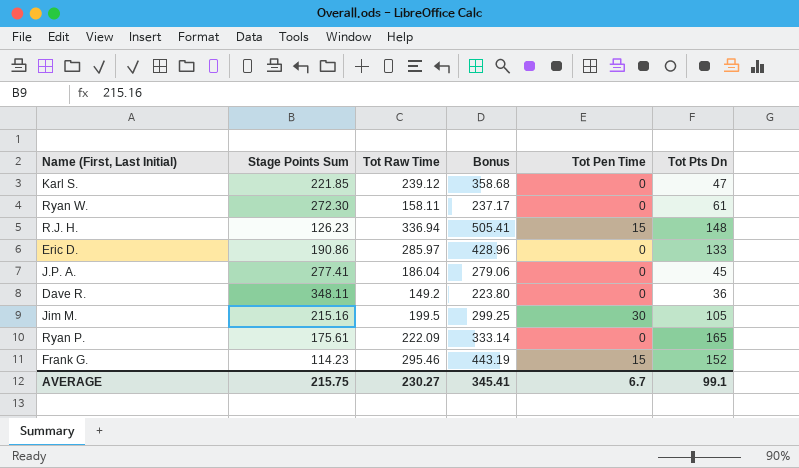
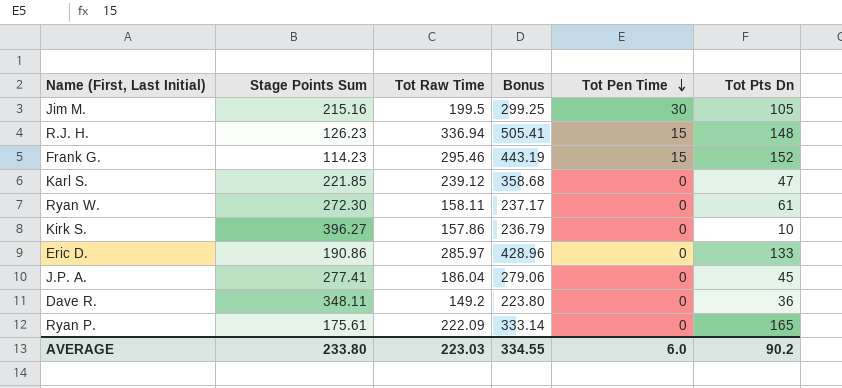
row order: none -> Tot Pen Time descending
row Kirk S.: none -> 396.27 | 157.86 | 236.79 | 0 | 10
AVERAGE | Stage Points Sum: 215.75 -> 233.80
AVERAGE | Tot Raw Time: 230.27 -> 223.03
AVERAGE | Bonus: 345.41 -> 334.55
AVERAGE | Tot Pen Time: 6.7 -> 6.0
AVERAGE | Tot Pts Dn: 99.1 -> 90.2

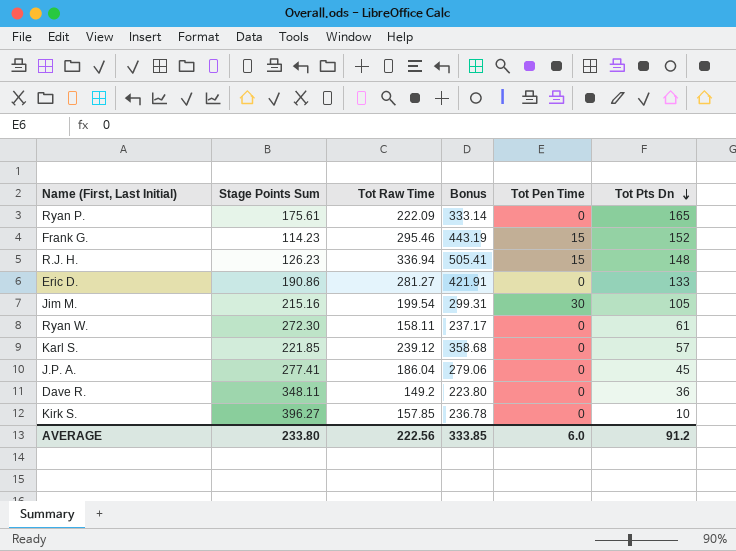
row order: Tot Pen Time descending -> Tot Pts Dn descending
Eric D. | Tot Raw Time: 285.97 -> 281.27
Eric D. | Bonus: 428.96 -> 421.91
Jim M. | Tot Raw Time: 199.5 -> 199.54
Jim M. | Bonus: 299.25 -> 299.31
Karl S. | Tot Pts Dn: 47 -> 57
Kirk S. | Tot Raw Time: 157.86 -> 157.85
Kirk S. | Bonus: 236.79 -> 236.78
AVERAGE | Tot Raw Time: 223.03 -> 222.56
AVERAGE | Bonus: 334.55 -> 333.85
AVERAGE | Tot Pts Dn: 90.2 -> 91.2

